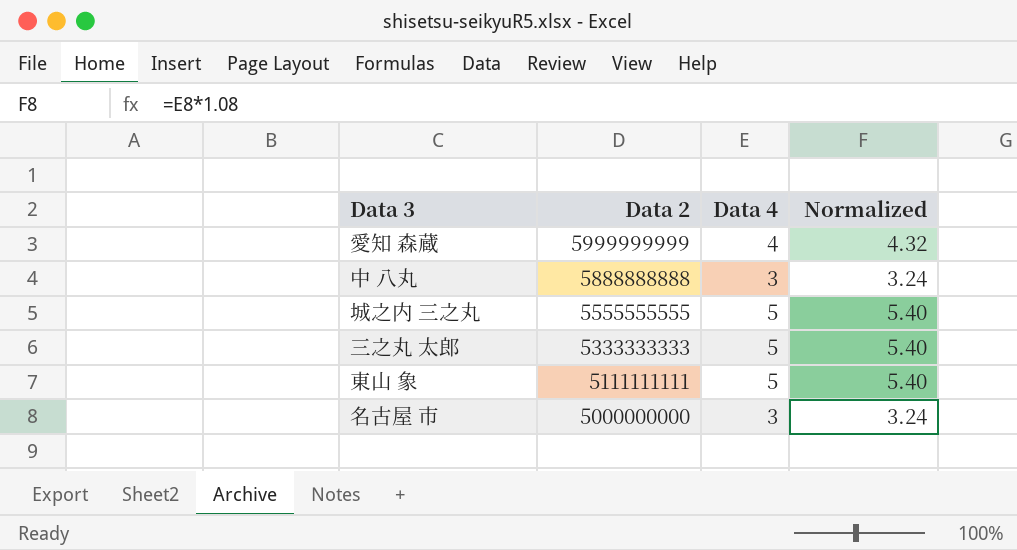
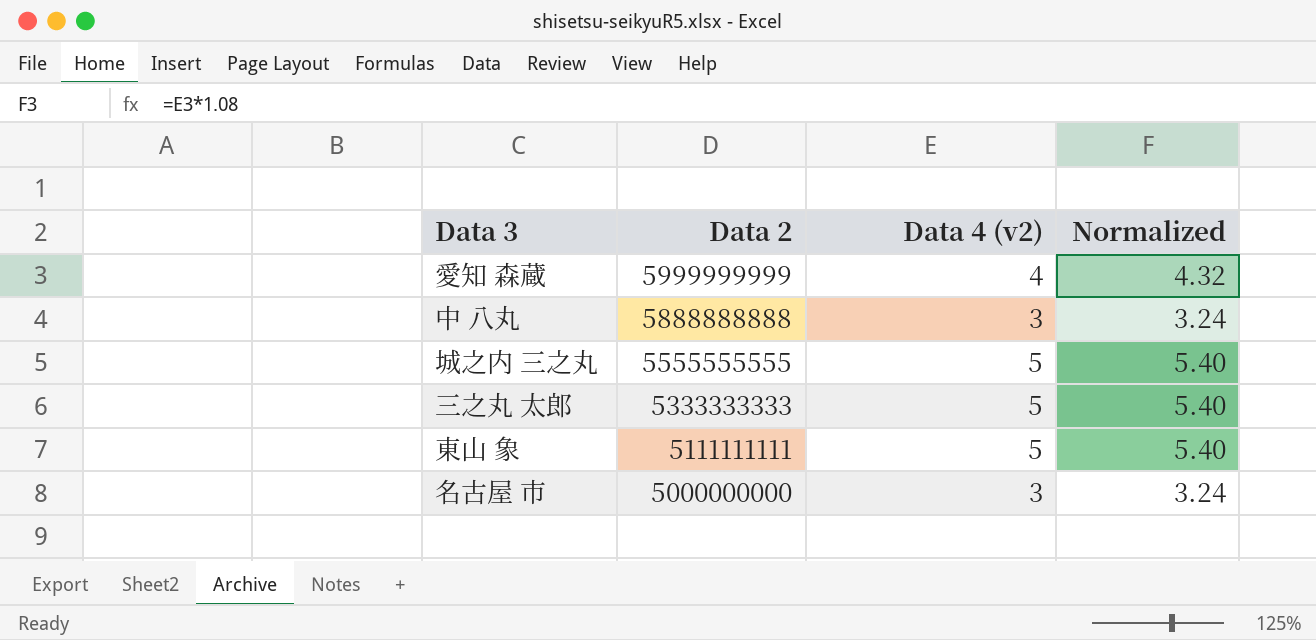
column name: Data 4 -> Data 4 (v2)

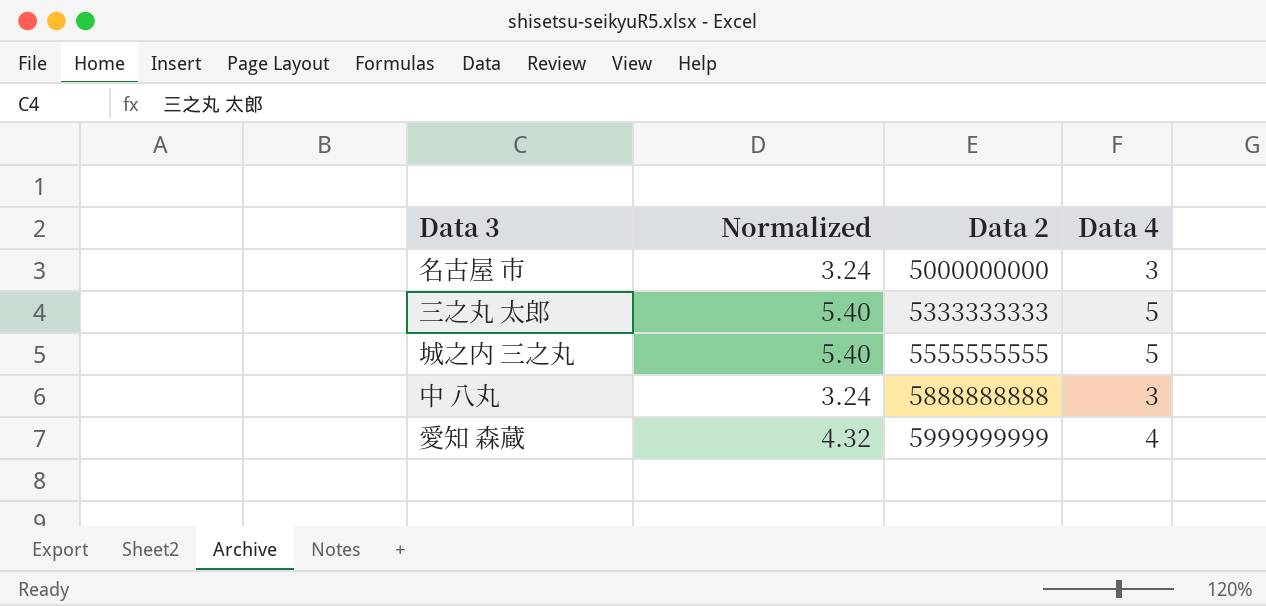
row order: Data 2 descending -> Data 2 ascending
column Normalized | position: 4 -> 2
column name: Data 4 (v2) -> Data 4
row 東山 象: 5111111111 | 5 | 5.40 -> none

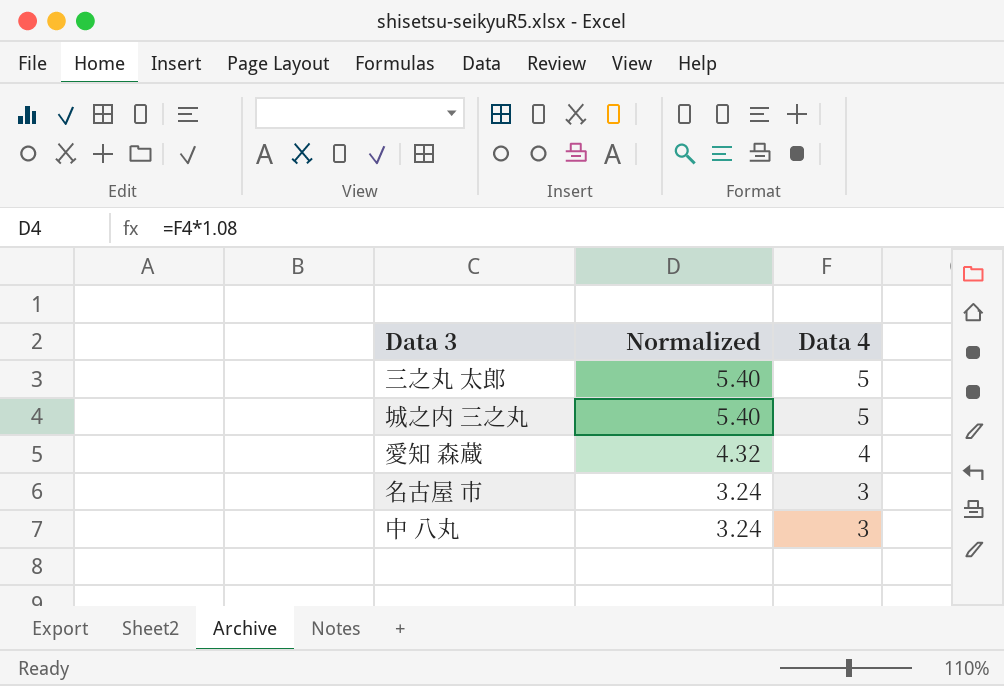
row order: Data 2 ascending -> Normalized descending
column Data 2 | position: 3 -> none

